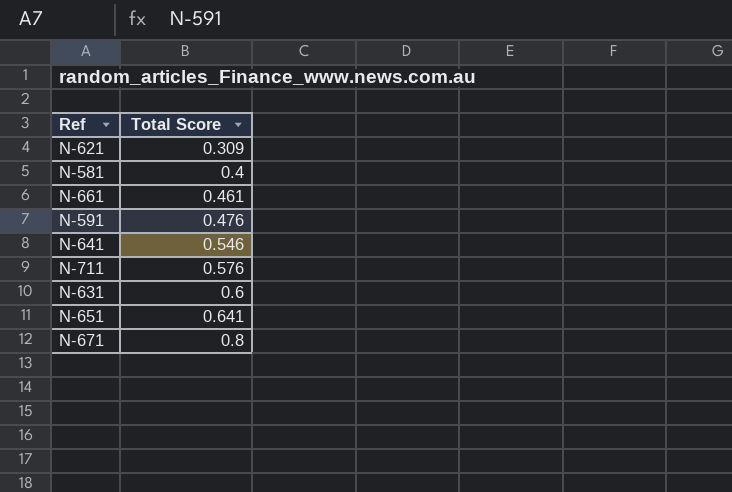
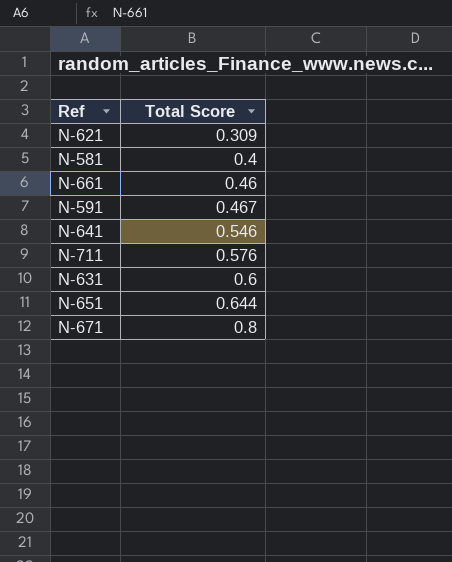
N-661 | Total Score: 0.461 -> 0.46
N-591 | Total Score: 0.476 -> 0.467
N-651 | Total Score: 0.641 -> 0.644

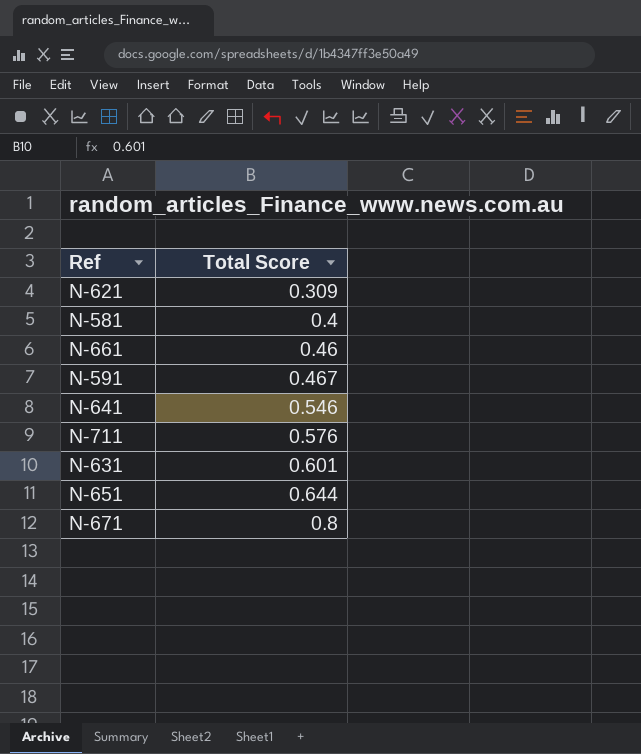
N-631 | Total Score: 0.6 -> 0.601

